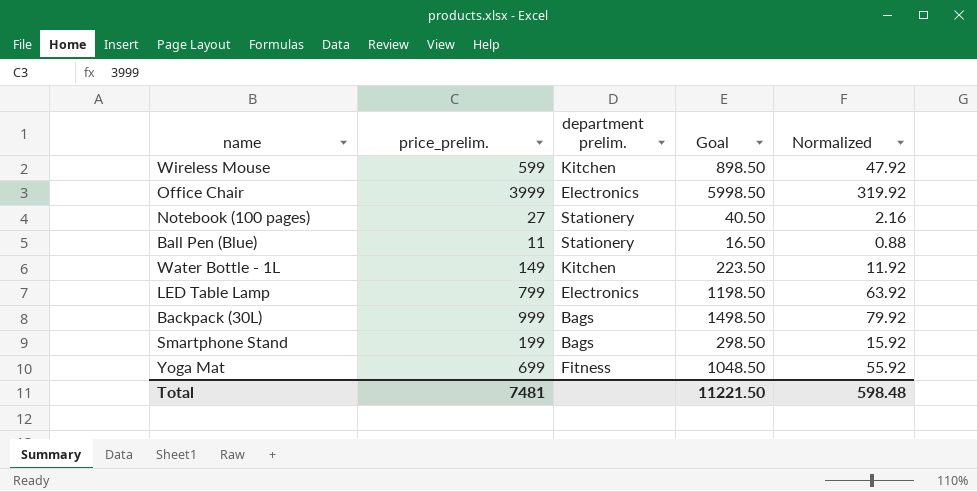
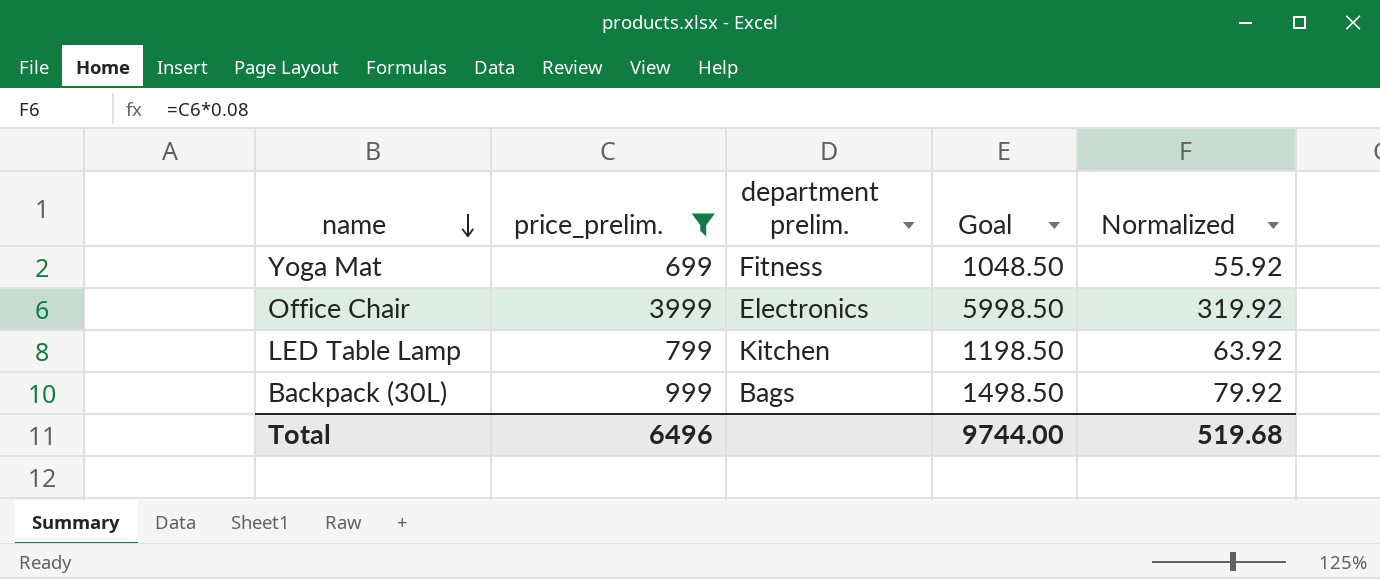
filter: none -> price_prelim. >= 699
row order: none -> name descending
LED Table Lamp | department prelim.: Electronics -> Kitchen
Total | price_prelim.: 7481 -> 6496
Total | Goal: 11221.50 -> 9744.00
Total | Normalized: 598.48 -> 519.68

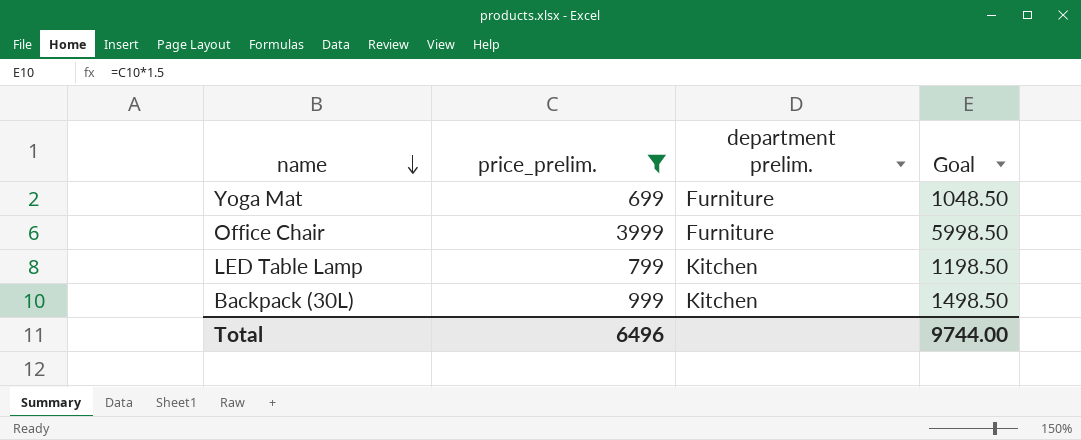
column Normalized | formula: [price_prelim.] * 0.08 -> none
Yoga Mat | department prelim.: Fitness -> Furniture
Office Chair | department prelim.: Electronics -> Furniture
Backpack (30L) | department prelim.: Bags -> Kitchen

